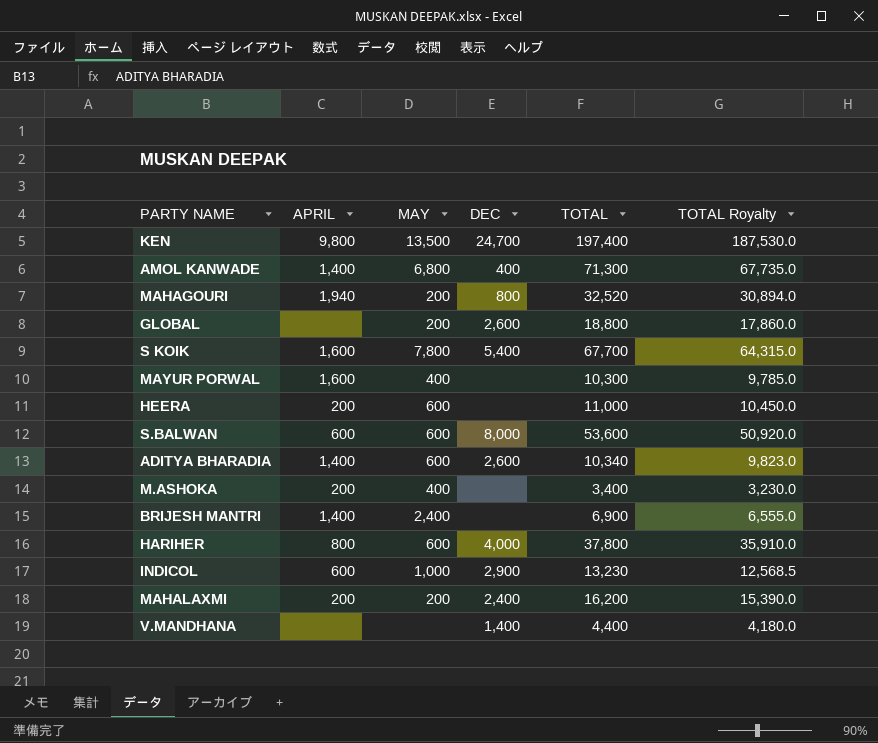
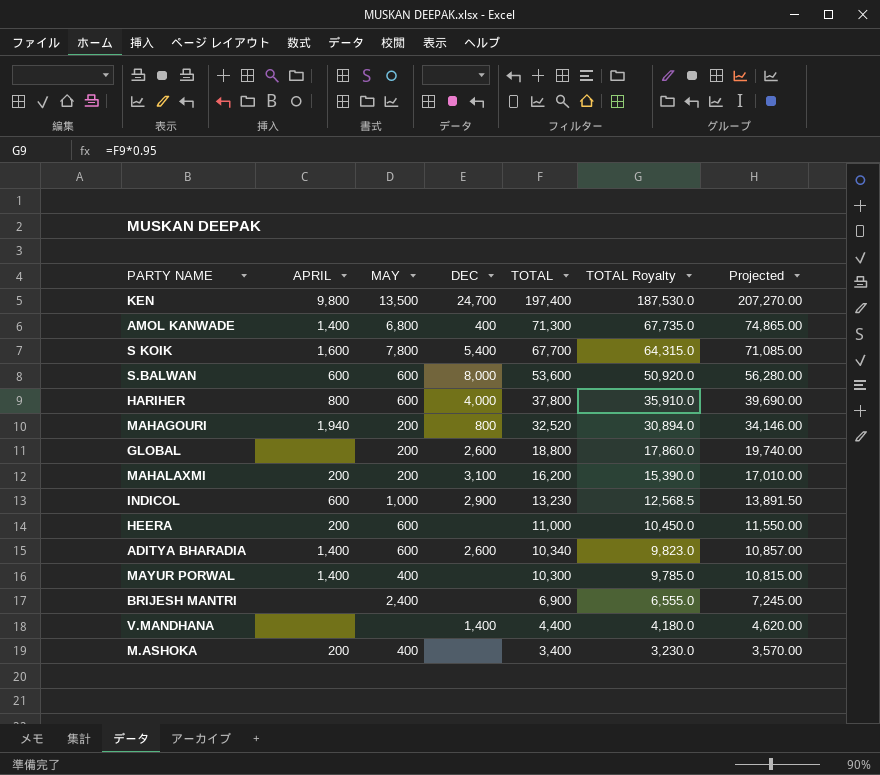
row order: none -> TOTAL descending
column Projected | formula: none -> [TOTAL] * 1.05
MAHALAXMI | DEC: 2,400 -> 3,100
MAYUR PORWAL | APRIL: 1,600 -> 1,400
BRIJESH MANTRI | APRIL: 1,400 -> none

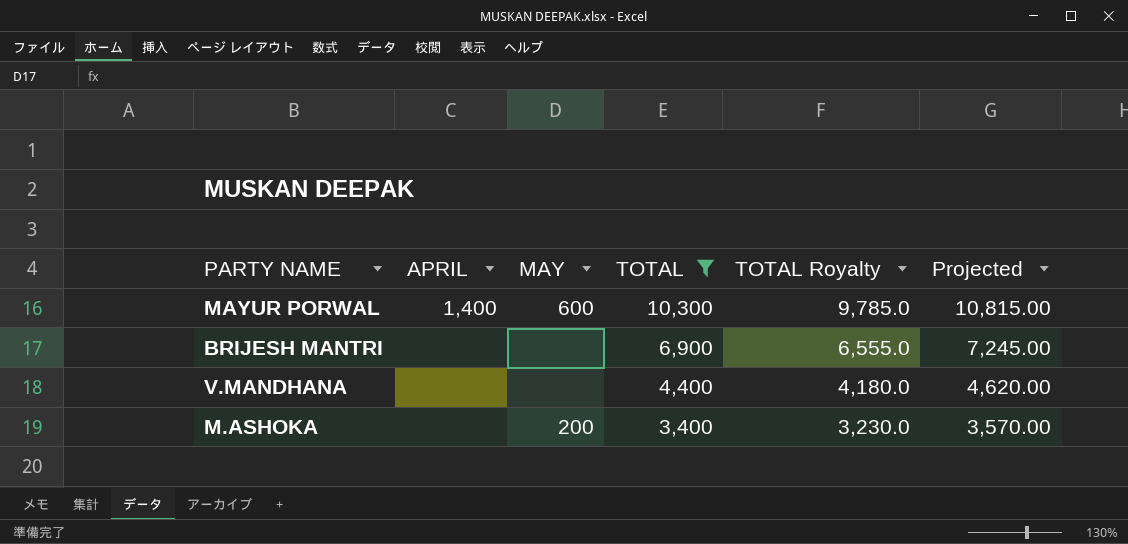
filter: none -> TOTAL <= 10,300
column DEC | position: 4 -> none
MAYUR PORWAL | MAY: 400 -> 600
BRIJESH MANTRI | MAY: 2,400 -> none
M.ASHOKA | APRIL: 200 -> none
M.ASHOKA | MAY: 400 -> 200

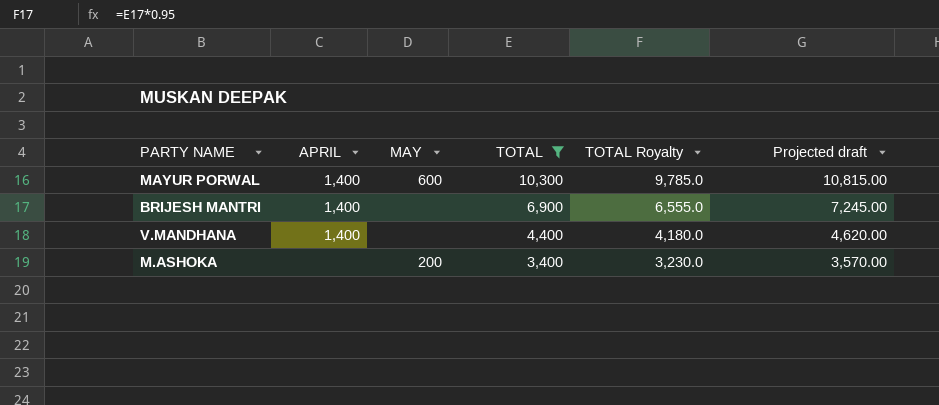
column name: Projected -> Projected draft
BRIJESH MANTRI | APRIL: none -> 1,400
V.MANDHANA | APRIL: none -> 1,400

